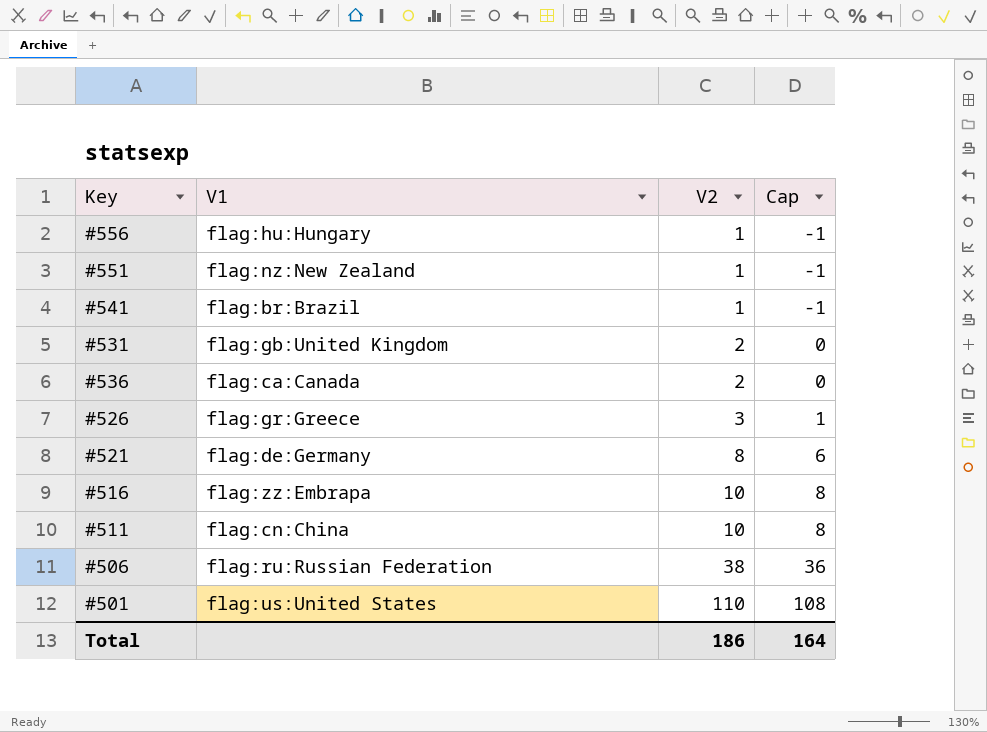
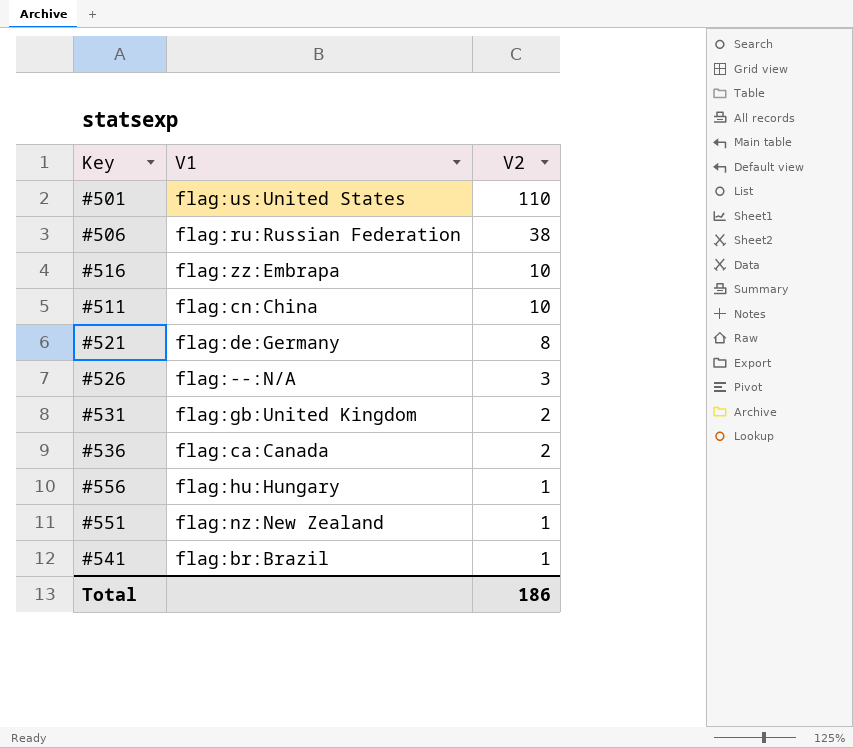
row order: V2 ascending -> V2 descending
column Cap | formula: [V2] - 2 -> none
#526 | V1: flag:gr:Greece -> flag:--:N/A

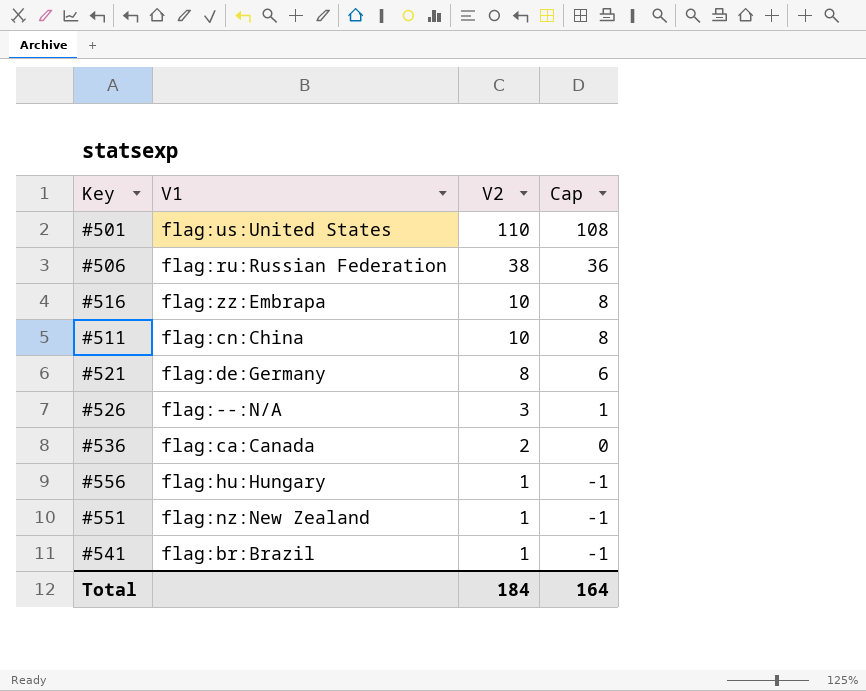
column Cap | formula: none -> [V2] - 2
row #531: flag:gb:United Kingdom | 2 -> none
Total | V2: 186 -> 184

